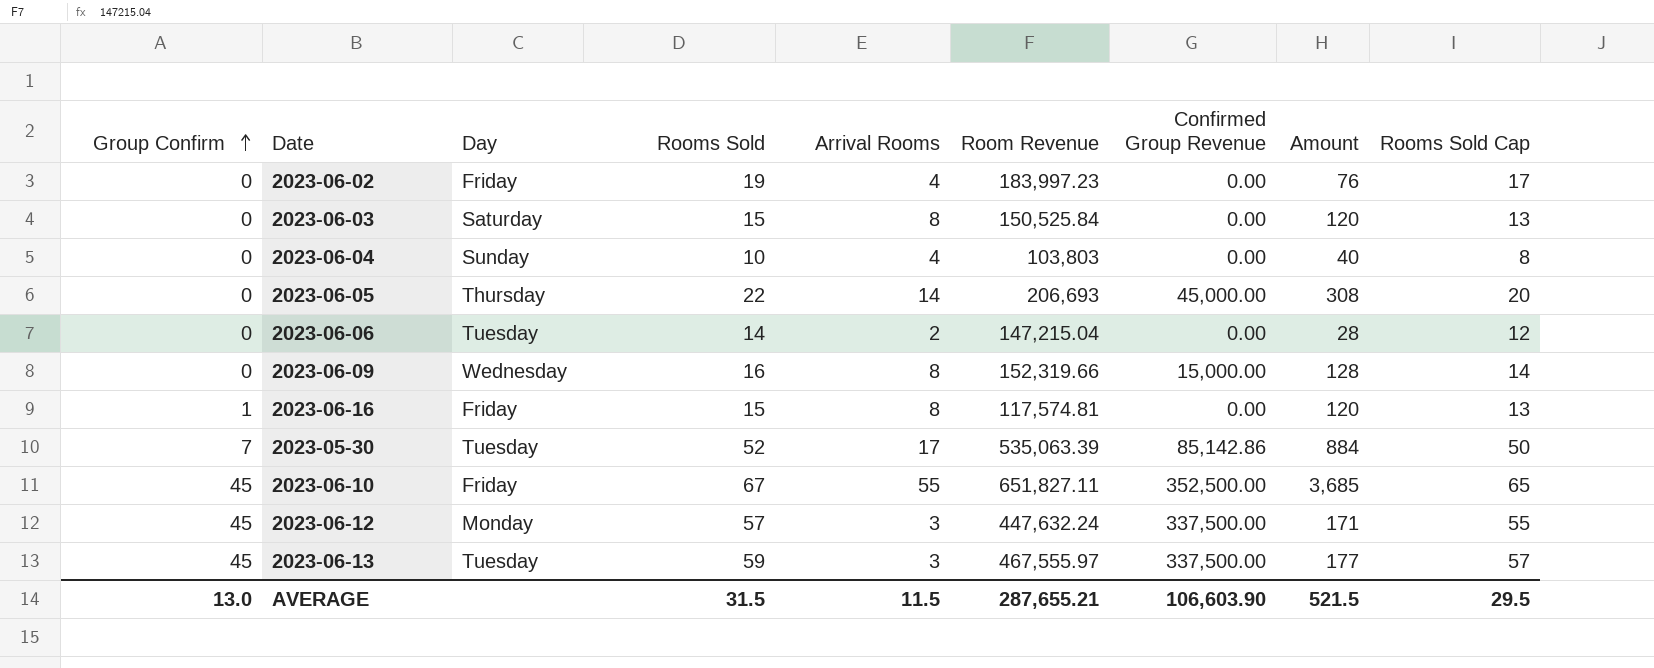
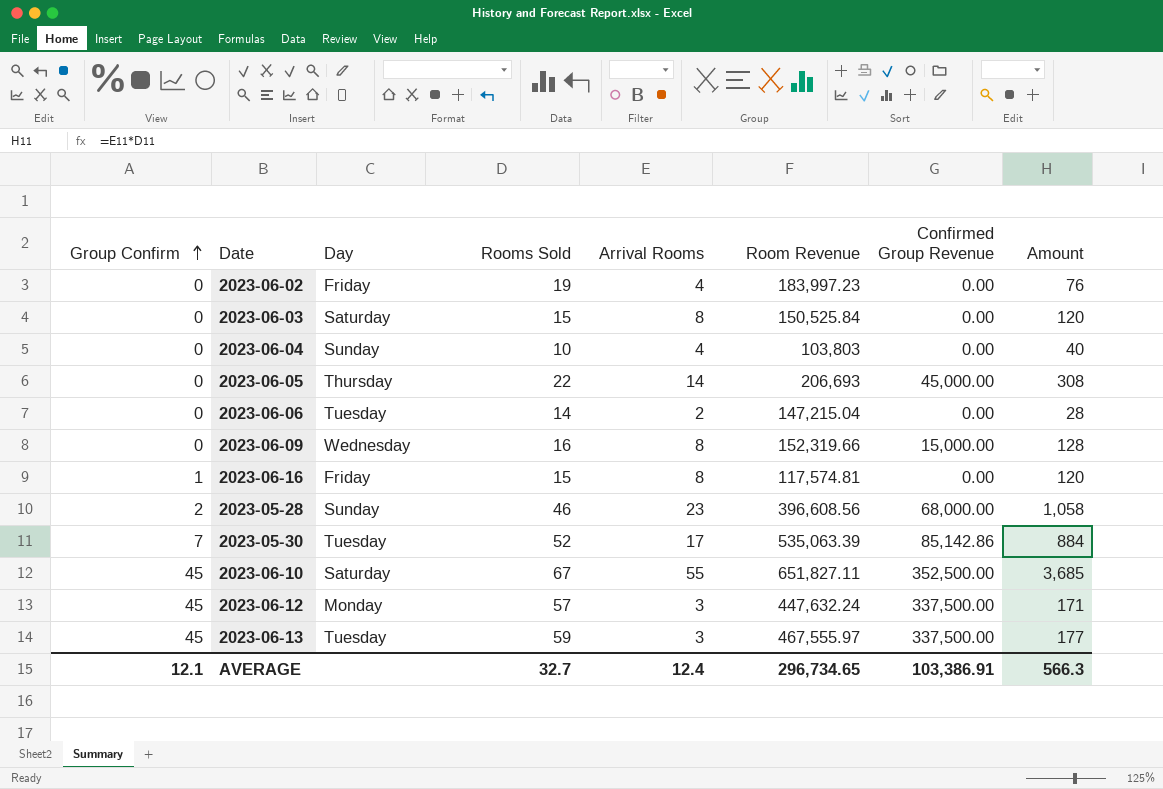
column Rooms Sold Cap | formula: [Rooms Sold] - 2 -> none
row 2023-05-28: none -> 2 | Sunday | 46 | 23 | 396,608.56 | 68,000.00 | 1,058
2023-06-10 | Day: Friday -> Saturday
AVERAGE | Group Confirm: 13.0 -> 12.1
AVERAGE | Rooms Sold: 31.5 -> 32.7
AVERAGE | Arrival Rooms: 11.5 -> 12.4
AVERAGE | Room Revenue: 287,655.21 -> 296,734.65
AVERAGE | Confirmed Group Revenue: 106,603.90 -> 103,386.91
AVERAGE | Amount: 521.5 -> 566.3

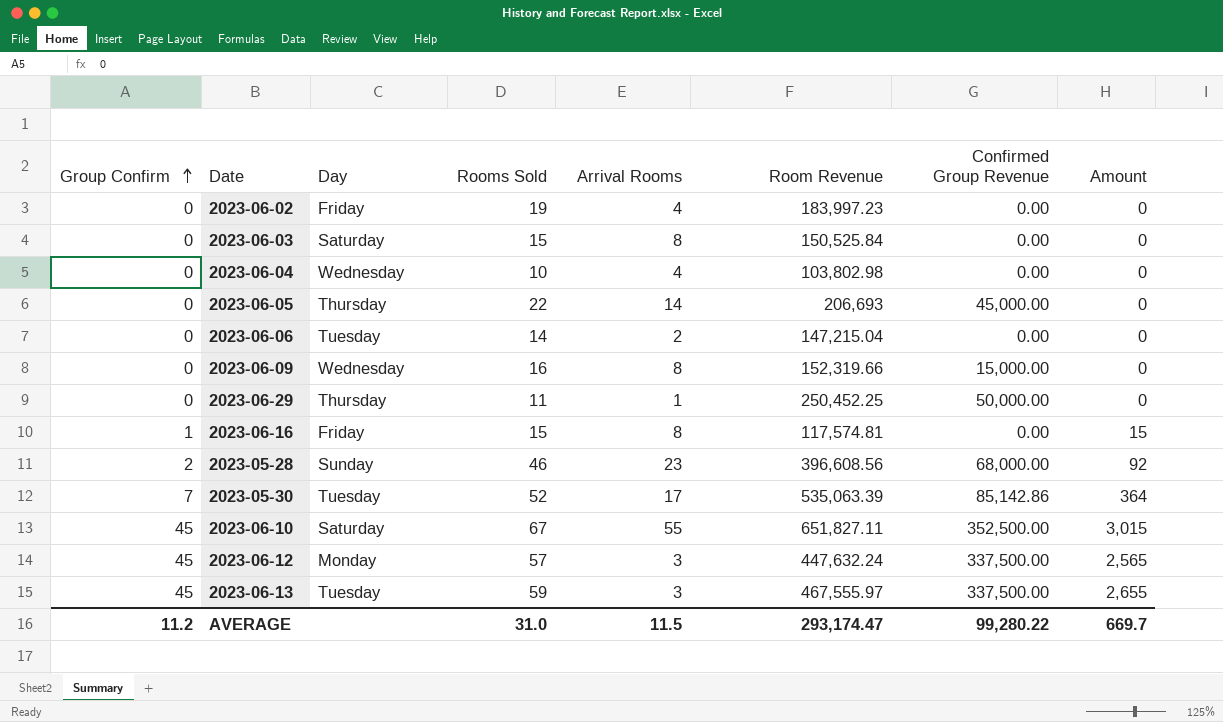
column Amount | formula: [Rooms Sold] * [Arrival Rooms] -> [Group Confirm] * [Rooms Sold]
2023-06-04 | Day: Sunday -> Wednesday
2023-06-04 | Room Revenue: 103,803 -> 103,802.98
row 2023-06-29: none -> 0 | Thursday | 11 | 1 | 250,452.25 | 50,000.00 | 0
AVERAGE | Group Confirm: 12.1 -> 11.2
AVERAGE | Rooms Sold: 32.7 -> 31.0
AVERAGE | Arrival Rooms: 12.4 -> 11.5
AVERAGE | Room Revenue: 296,734.65 -> 293,174.47
AVERAGE | Confirmed Group Revenue: 103,386.91 -> 99,280.22
AVERAGE | Amount: 566.3 -> 669.7

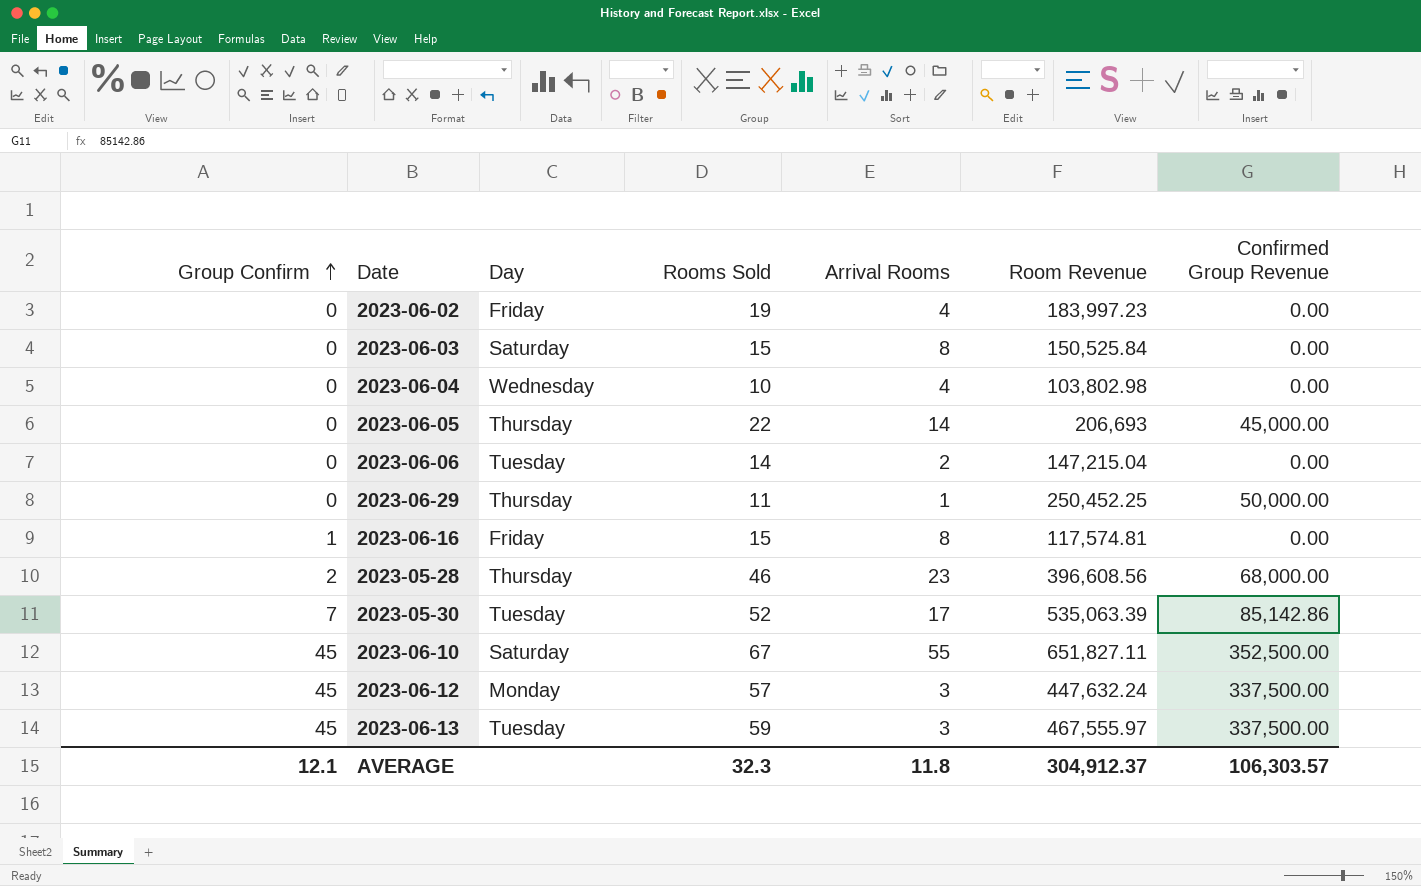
column Amount | formula: [Group Confirm] * [Rooms Sold] -> none
row 2023-06-09: 0 | Wednesday | 16 | 8 | 152,319.66 | 15,000.00 | 0 -> none
2023-05-28 | Day: Sunday -> Thursday
AVERAGE | Group Confirm: 11.2 -> 12.1
AVERAGE | Rooms Sold: 31.0 -> 32.3
AVERAGE | Arrival Rooms: 11.5 -> 11.8
AVERAGE | Room Revenue: 293,174.47 -> 304,912.37
AVERAGE | Confirmed Group Revenue: 99,280.22 -> 106,303.57

